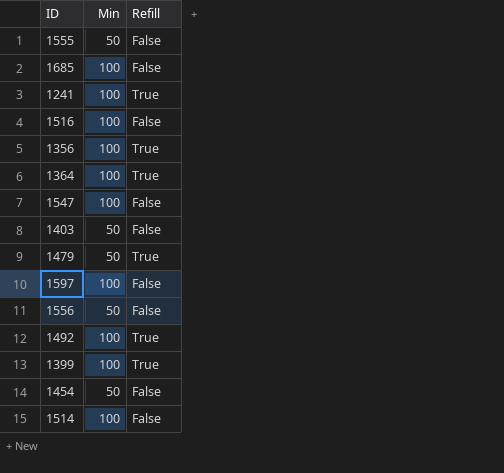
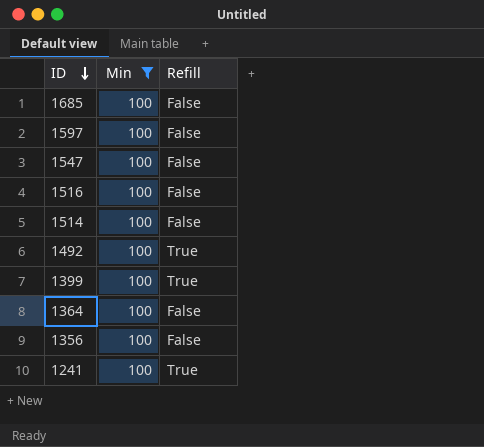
filter: none -> Min = 100
row order: none -> ID descending
1364 | Refill: True -> False
1356 | Refill: True -> False

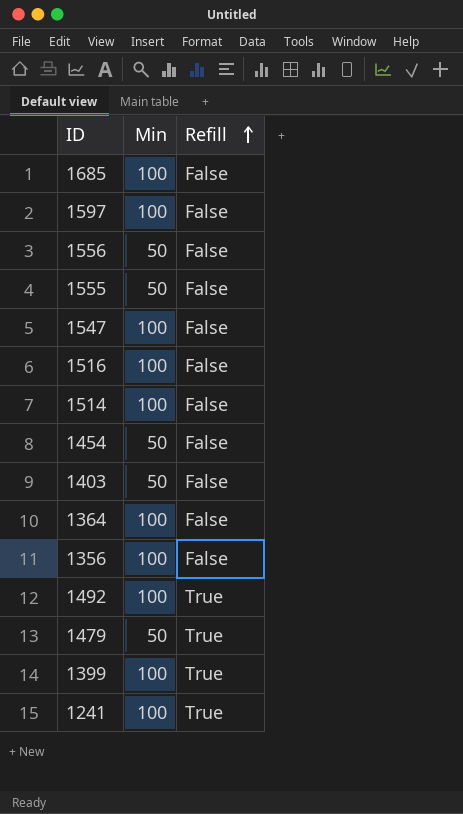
filter: Min = 100 -> none
row order: ID descending -> Refill ascending

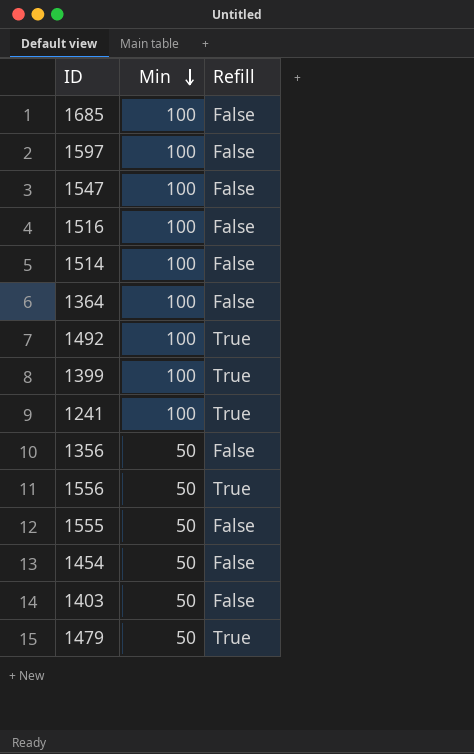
row order: Refill ascending -> Min descending
1356 | Min: 100 -> 50
1556 | Refill: False -> True

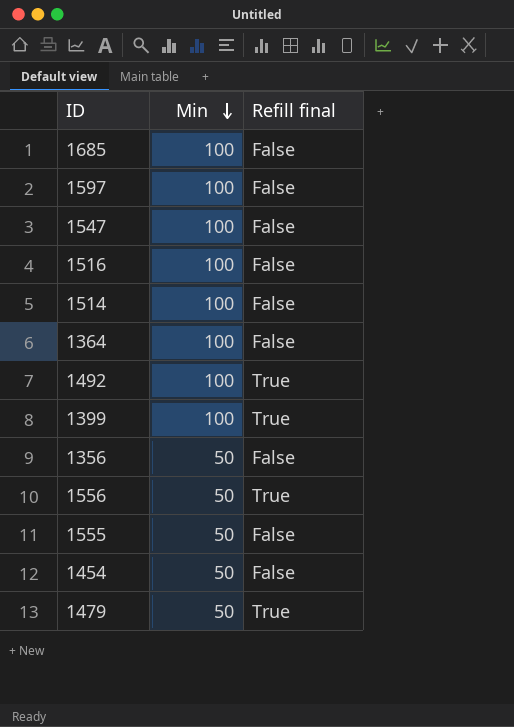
column name: Refill -> Refill final
row 1241: 100 | True -> none
row 1403: 50 | False -> none

